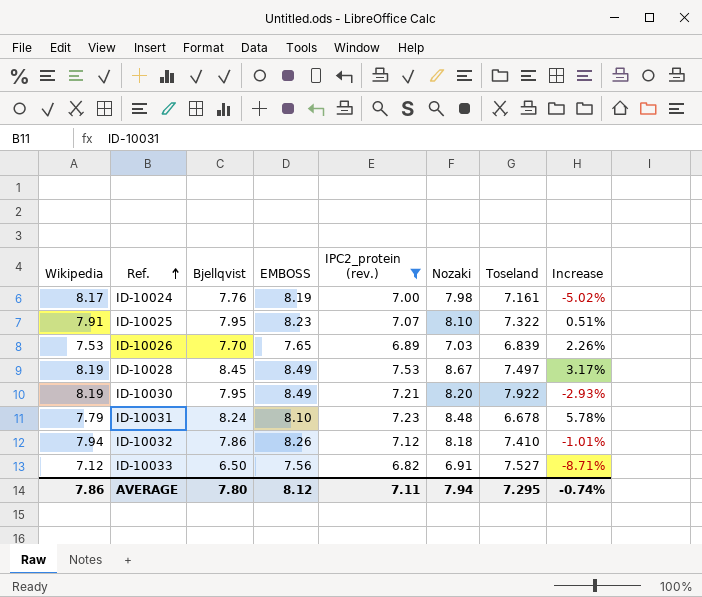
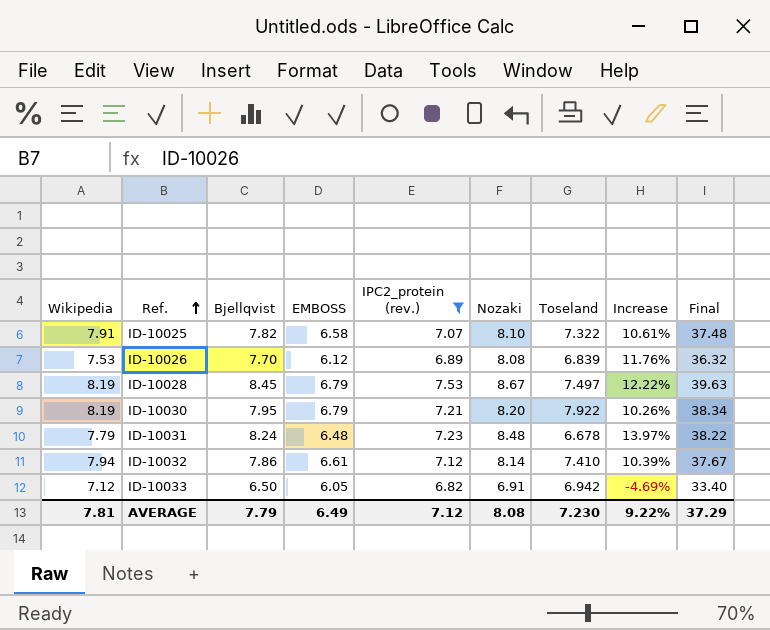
column Increase | formula: ([Bjellqvist] - [Wikipedia]) / [Wikipedia] -> ([Bjellqvist] - [IPC2_protein (rev.)]) / [IPC2_protein (rev.)]
column Final | formula: none -> [Wikipedia] + [Bjellqvist] + [EMBOSS] + [IPC2_protein (rev.)] + [Nozaki]
row ID-10024: 8.17 | 7.76 | 8.19 | 7.00 | 7.98 | 7.161 | -5.02% -> none
ID-10025 | Bjellqvist: 7.95 -> 7.82
ID-10025 | EMBOSS: 8.23 -> 6.58
ID-10026 | EMBOSS: 7.65 -> 6.12
ID-10026 | Nozaki: 7.03 -> 8.08
ID-10028 | EMBOSS: 8.49 -> 6.79
ID-10030 | EMBOSS: 8.49 -> 6.79
ID-10031 | EMBOSS: 8.10 -> 6.48
ID-10032 | EMBOSS: 8.26 -> 6.61
ID-10032 | Nozaki: 8.18 -> 8.14
ID-10033 | EMBOSS: 7.56 -> 6.05
ID-10033 | Toseland: 7.527 -> 6.942
AVERAGE | Wikipedia: 7.86 -> 7.81
AVERAGE | Bjellqvist: 7.80 -> 7.79
AVERAGE | EMBOSS: 8.12 -> 6.49
AVERAGE | IPC2_protein (rev.): 7.11 -> 7.12
AVERAGE | Nozaki: 7.94 -> 8.08
AVERAGE | Toseland: 7.295 -> 7.230
AVERAGE | Increase: -0.74% -> 9.22%

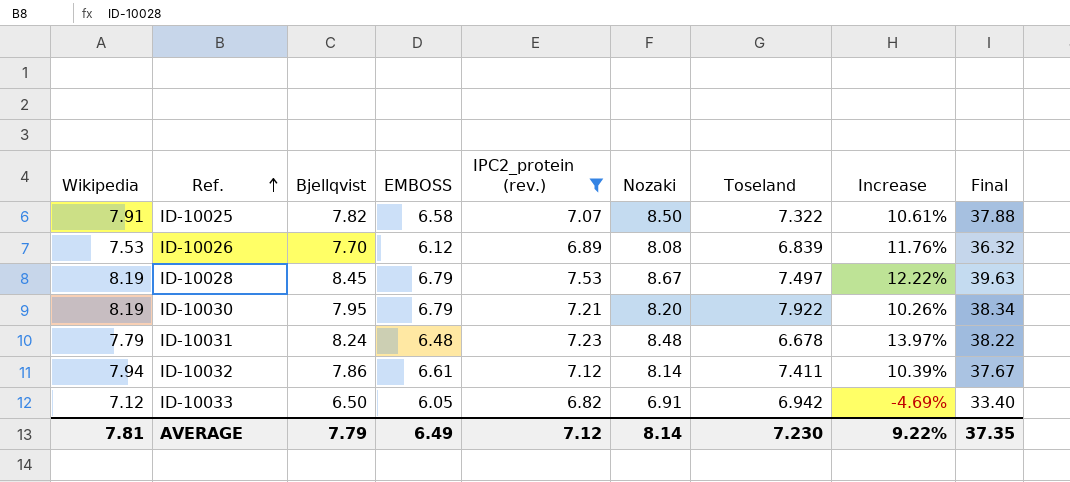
ID-10025 | Nozaki: 8.10 -> 8.50
ID-10025 | Final: 37.48 -> 37.88
ID-10032 | Toseland: 7.410 -> 7.411
AVERAGE | Nozaki: 8.08 -> 8.14
AVERAGE | Final: 37.29 -> 37.35

